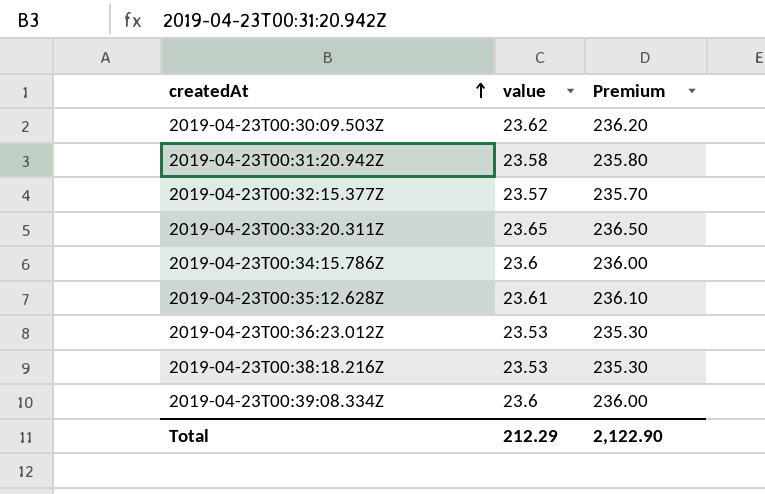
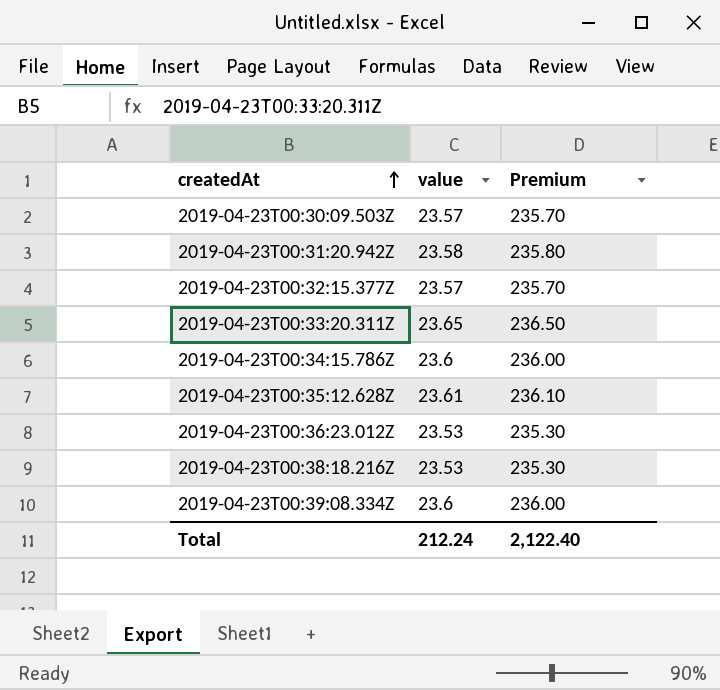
2019-04-23T00:30:09.503Z | value: 23.62 -> 23.57
2019-04-23T00:30:09.503Z | Premium: 236.20 -> 235.70
Total | value: 212.29 -> 212.24
Total | Premium: 2,122.90 -> 2,122.40

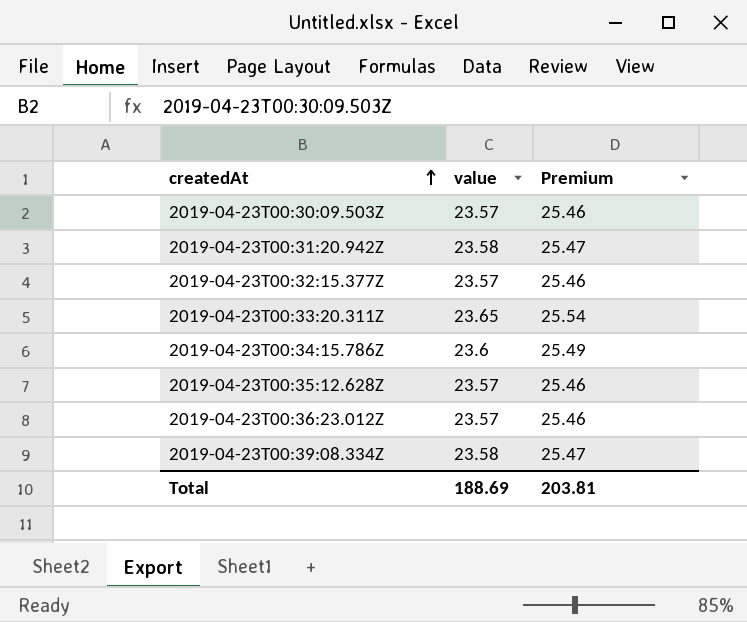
column Premium | formula: [value] * 10 -> [value] * 1.08
row 2019-04-23T00:38:18.216Z: 23.53 | 235.30 -> none
2019-04-23T00:35:12.628Z | value: 23.61 -> 23.57
2019-04-23T00:36:23.012Z | value: 23.53 -> 23.57
2019-04-23T00:39:08.334Z | value: 23.6 -> 23.58
Total | value: 212.24 -> 188.69
Total | Premium: 2,122.40 -> 203.81

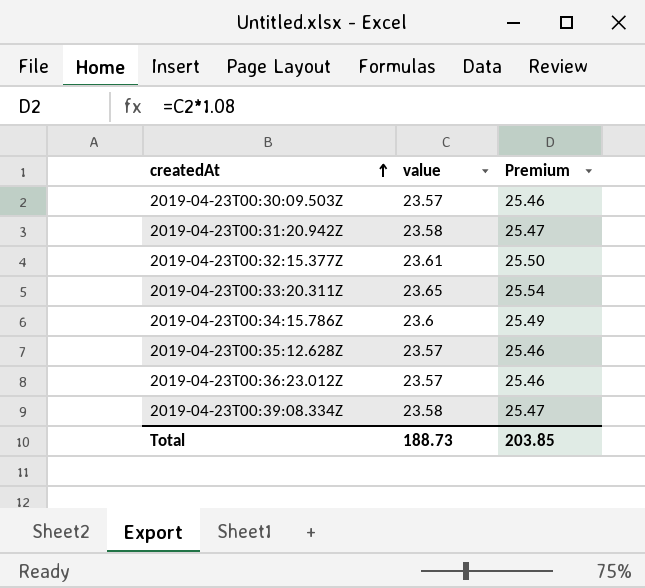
2019-04-23T00:32:15.377Z | value: 23.57 -> 23.61
2019-04-23T00:32:15.377Z | Premium: 25.46 -> 25.50
Total | value: 188.69 -> 188.73
Total | Premium: 203.81 -> 203.85

